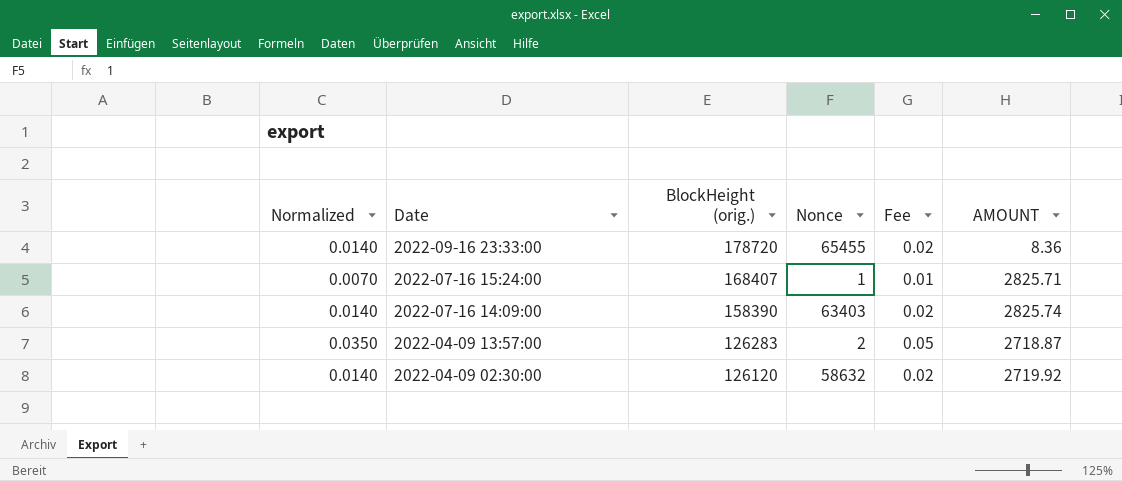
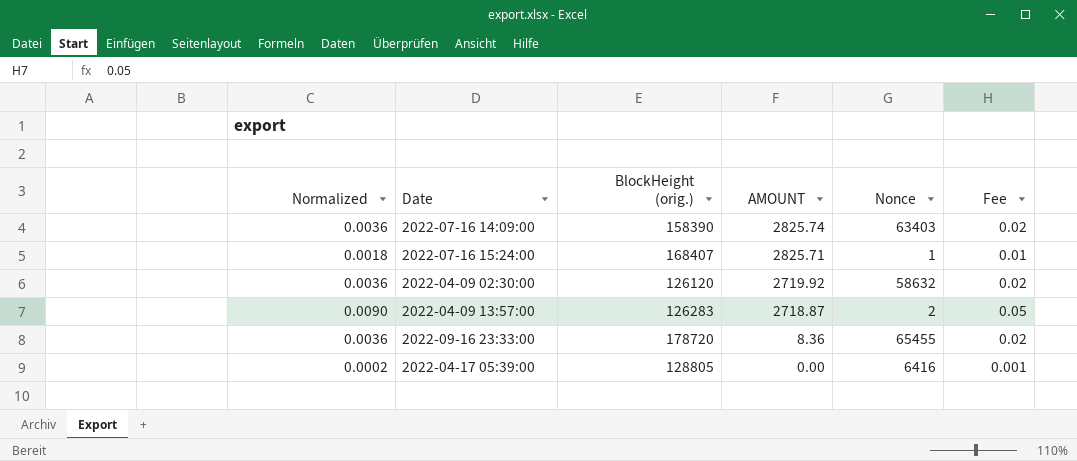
row order: Date descending -> AMOUNT descending
column Normalized | formula: [Fee] * 0.7 -> [Fee] * 0.18
column AMOUNT | position: 6 -> 4
row 2022-04-17 05:39:00: none -> 0.0002 | 128805 | 0.00 | 6416 | 0.001

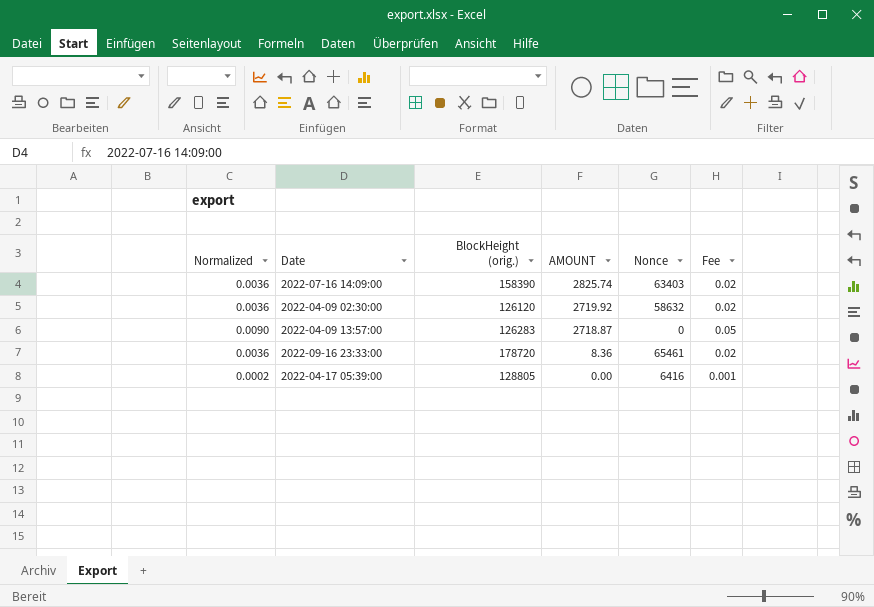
row 2022-07-16 15:24:00: 0.0018 | 168407 | 2825.71 | 1 | 0.01 -> none
2022-04-09 13:57:00 | Nonce: 2 -> 0
2022-09-16 23:33:00 | Nonce: 65455 -> 65461

